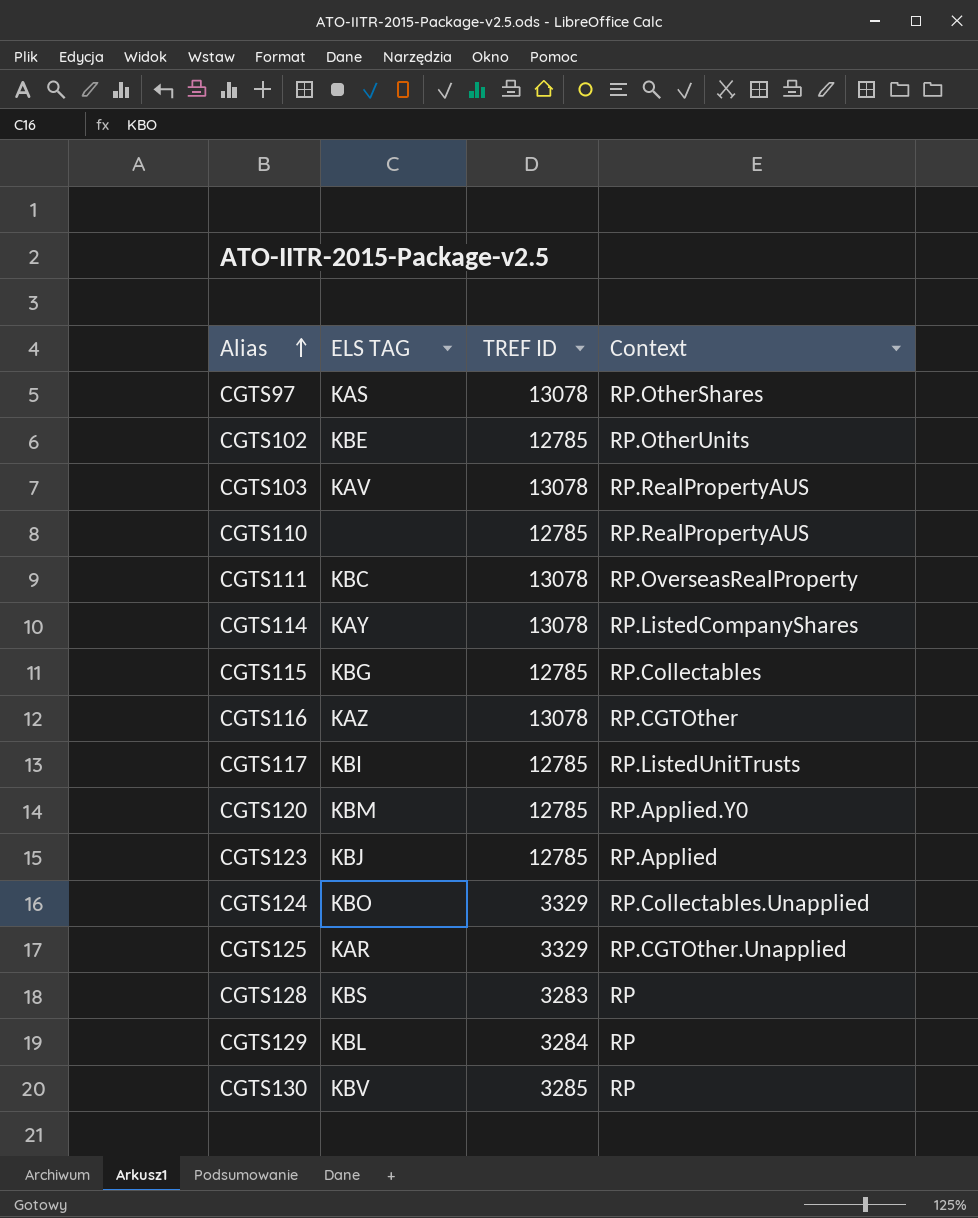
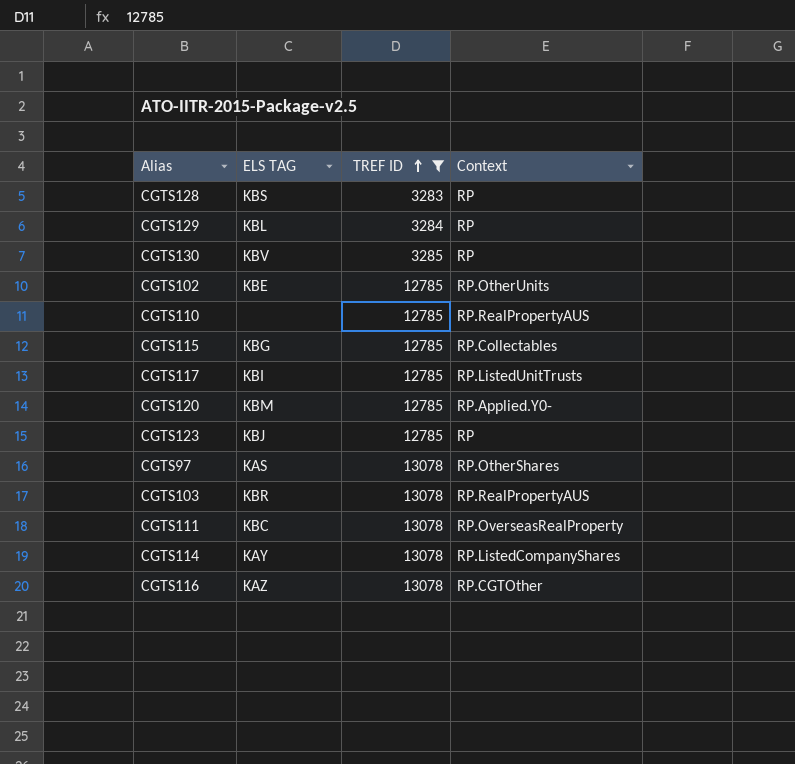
filter: none -> TREF ID != 3329
row order: Alias ascending -> TREF ID ascending
CGTS120 | Context: RP.Applied.Y0 -> RP.Applied.Y0-
CGTS123 | Context: RP.Applied -> RP
CGTS103 | ELS TAG: KAV -> KBR

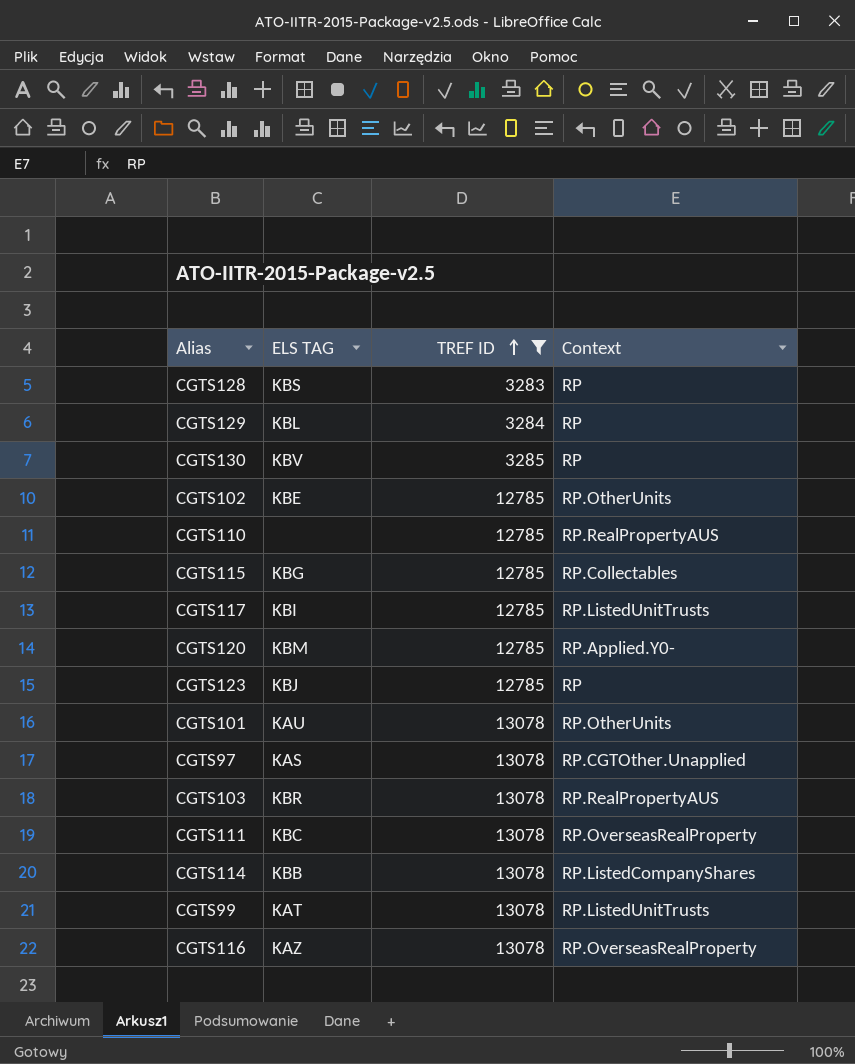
row CGTS101: none -> KAU | 13078 | RP.OtherUnits
CGTS97 | Context: RP.OtherShares -> RP.CGTOther.Unapplied
CGTS114 | ELS TAG: KAY -> KBB
row CGTS99: none -> KAT | 13078 | RP.ListedUnitTrusts
CGTS116 | Context: RP.CGTOther -> RP.OverseasRealProperty

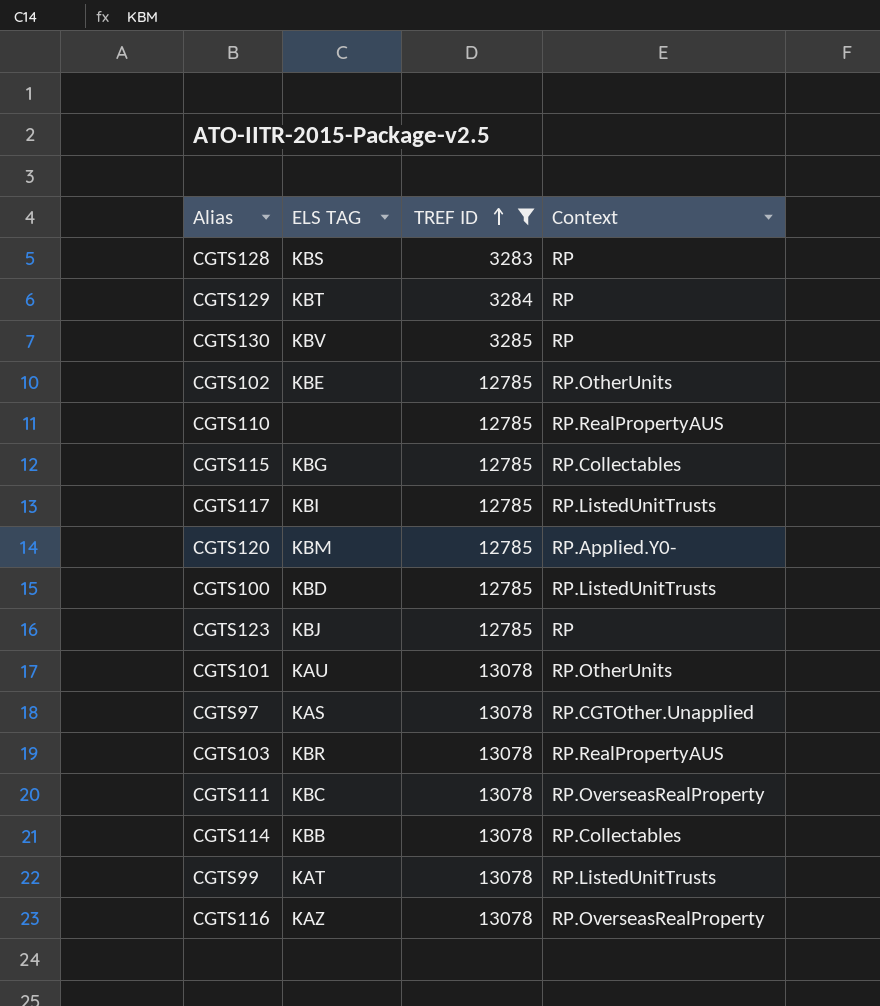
CGTS129 | ELS TAG: KBL -> KBT
row CGTS100: none -> KBD | 12785 | RP.ListedUnitTrusts
CGTS114 | Context: RP.ListedCompanyShares -> RP.Collectables

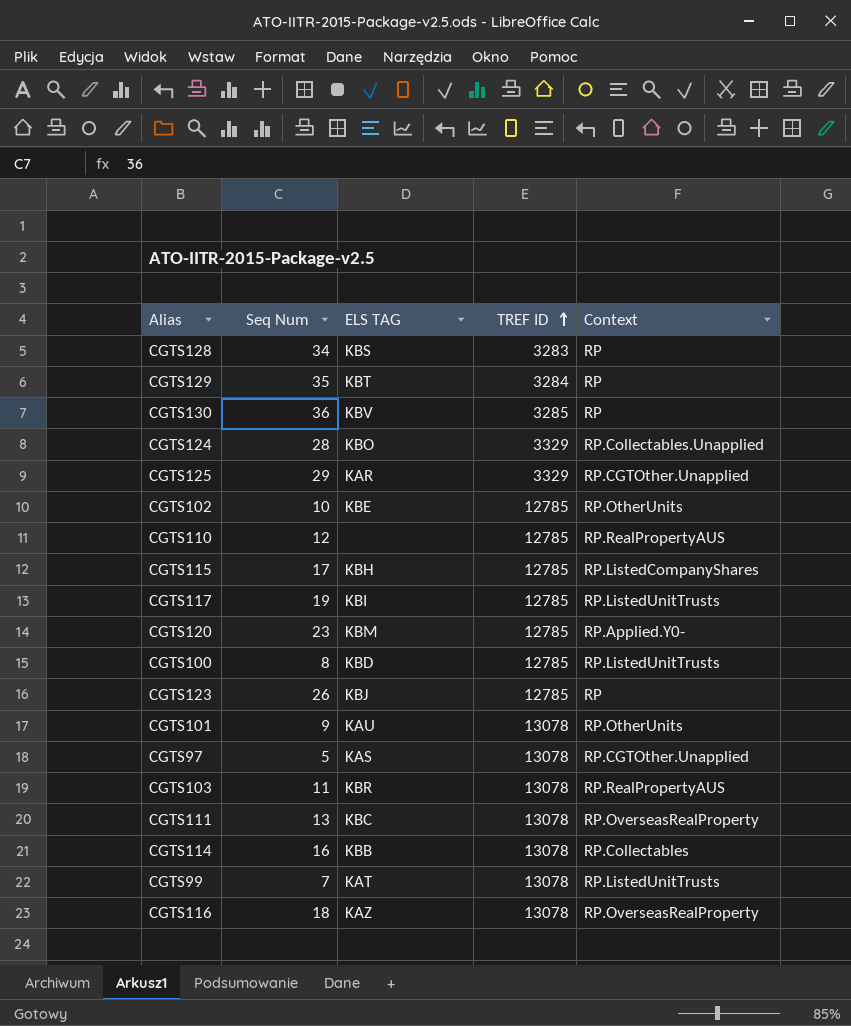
filter: TREF ID != 3329 -> none
column Seq Num | position: none -> 2
CGTS115 | ELS TAG: KBG -> KBH
CGTS115 | Context: RP.Collectables -> RP.ListedCompanyShares

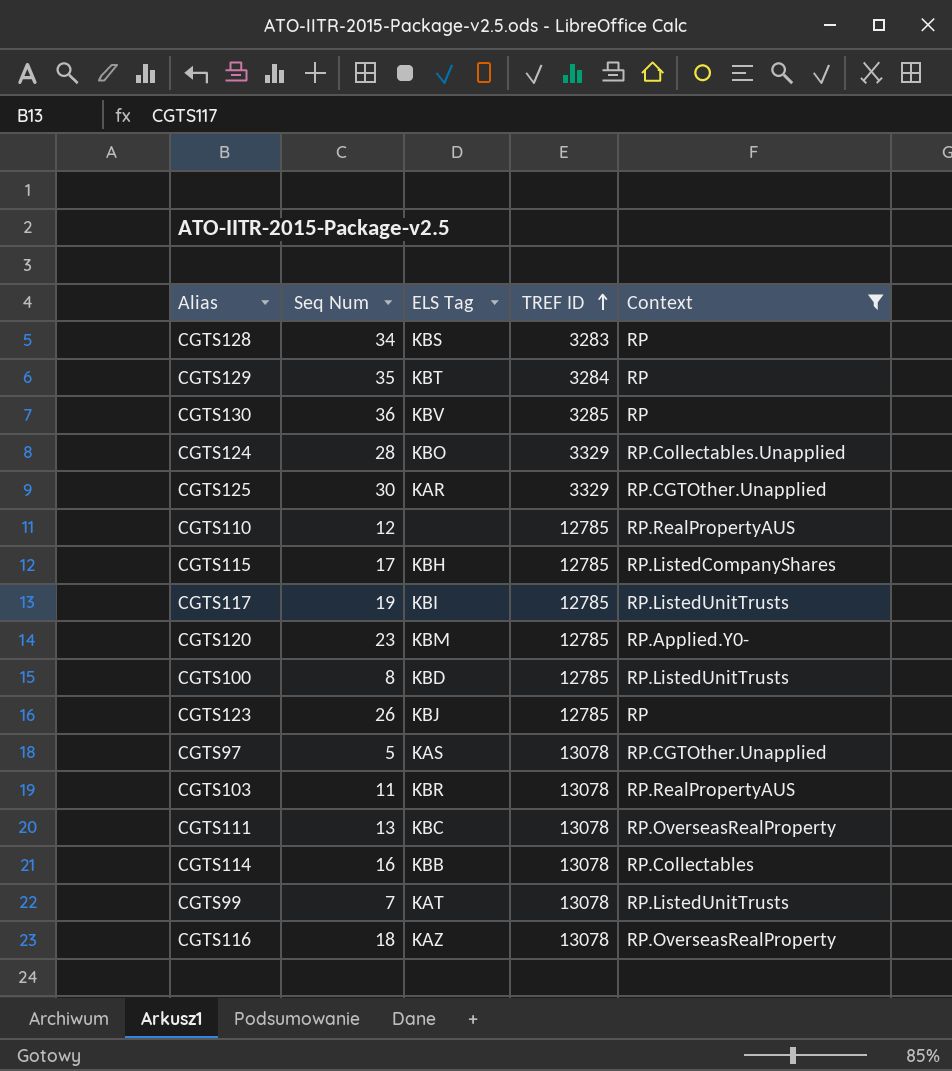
filter: none -> Context != RP.OtherUnits
column name: ELS TAG -> ELS Tag
CGTS125 | Seq Num: 29 -> 30

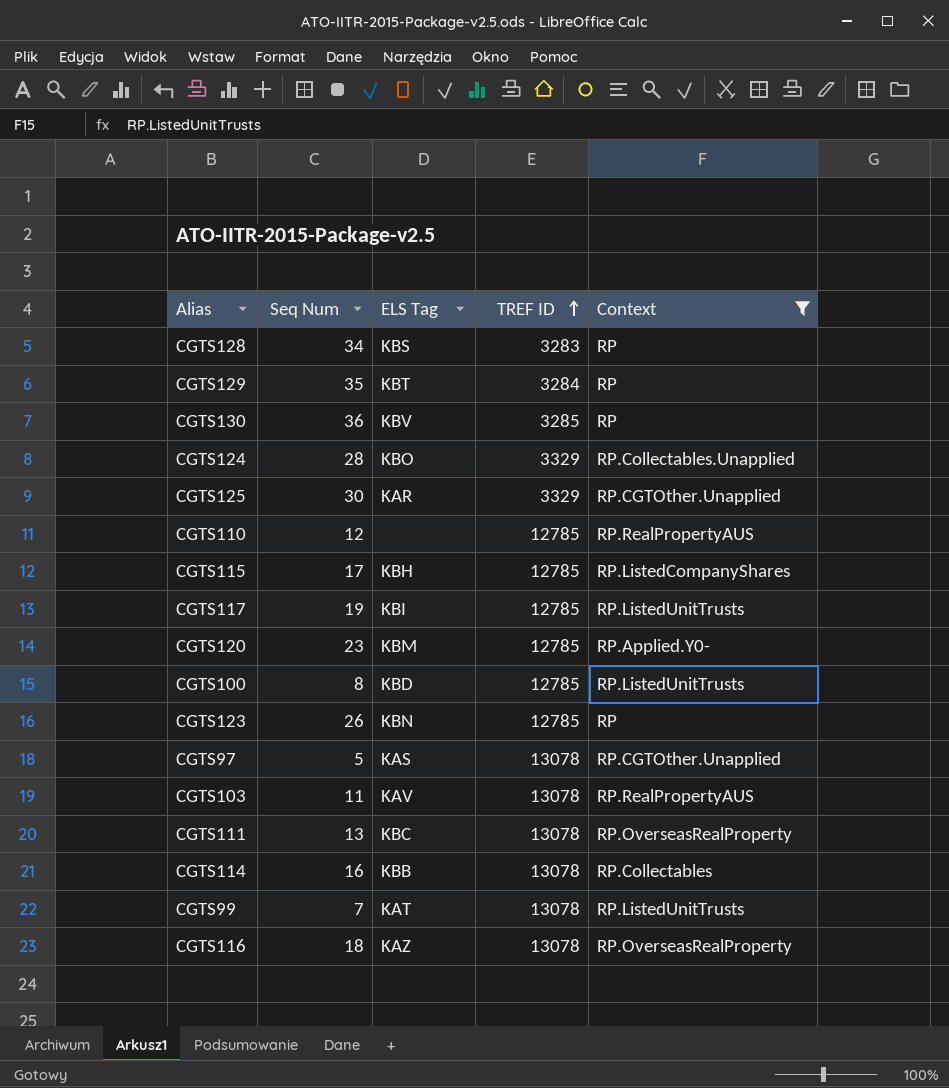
CGTS123 | ELS Tag: KBJ -> KBN
CGTS103 | ELS Tag: KBR -> KAV

